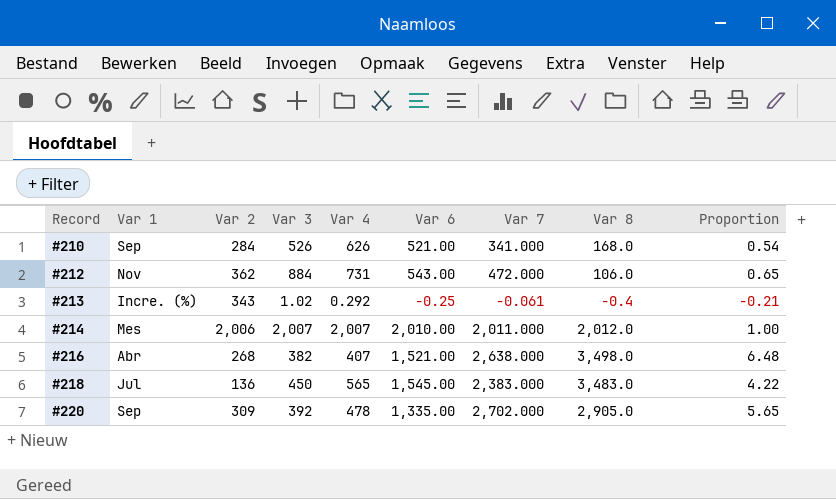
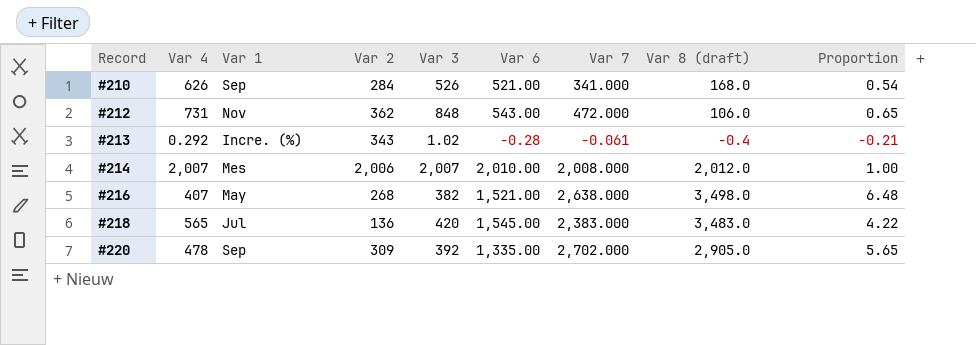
column Var 4 | position: 5 -> 2
column name: Var 8 -> Var 8 (draft)
#212 | Var 3: 884 -> 848
#213 | Var 6: -0.25 -> -0.28
#214 | Var 7: 2,011.000 -> 2,008.000
#216 | Var 1: Abr -> May
#218 | Var 3: 450 -> 420

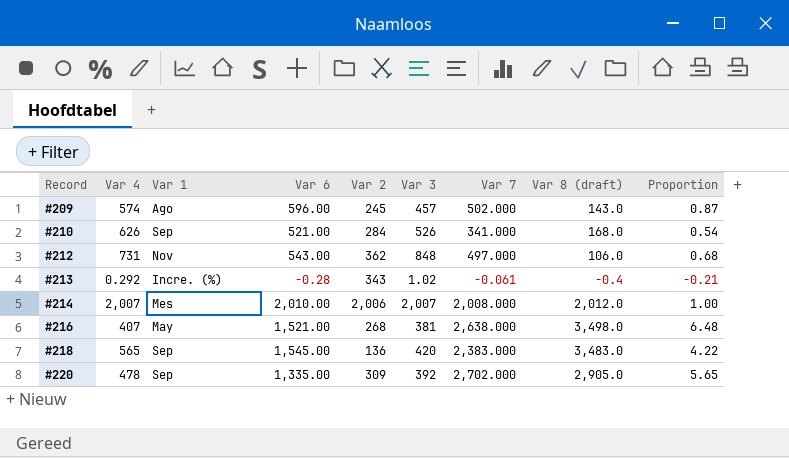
column Var 6 | position: 6 -> 4
row #209: none -> 574 | Ago | 596.00 | 245 | 457 | 502.000 | 143.0 | 0.87
#212 | Var 7: 472.000 -> 497.000
#212 | Proportion: 0.65 -> 0.68
#216 | Var 3: 382 -> 381
#218 | Var 1: Jul -> Sep

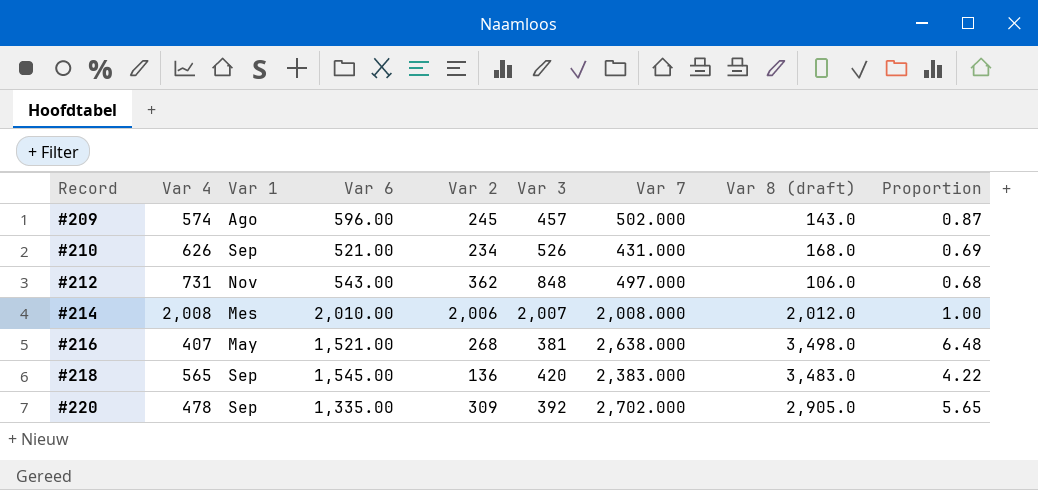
row #213: 0.292 | Incre. (%) | -0.28 | 343 | 1.02 | -0.061 | -0.4 | -0.21 -> none
#210 | Var 2: 284 -> 234
#210 | Var 7: 341.000 -> 431.000
#210 | Proportion: 0.54 -> 0.69
#214 | Var 4: 2,007 -> 2,008

